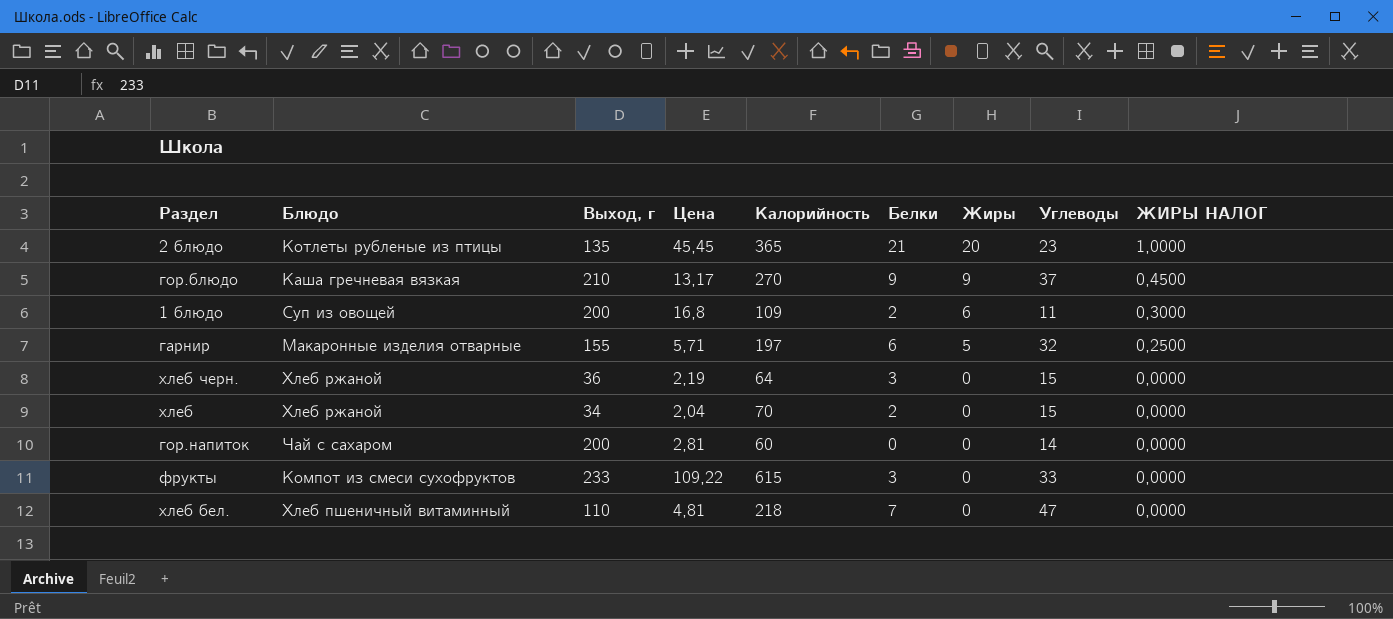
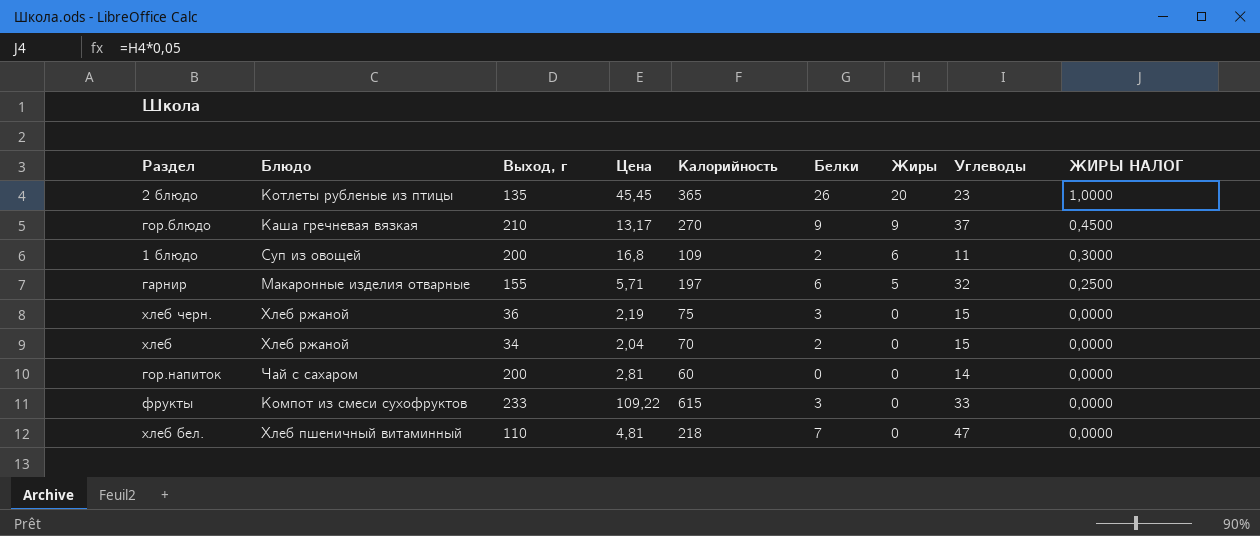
2 блюдо | Белки: 21 -> 26
хлеб черн. | Калорийность: 64 -> 75

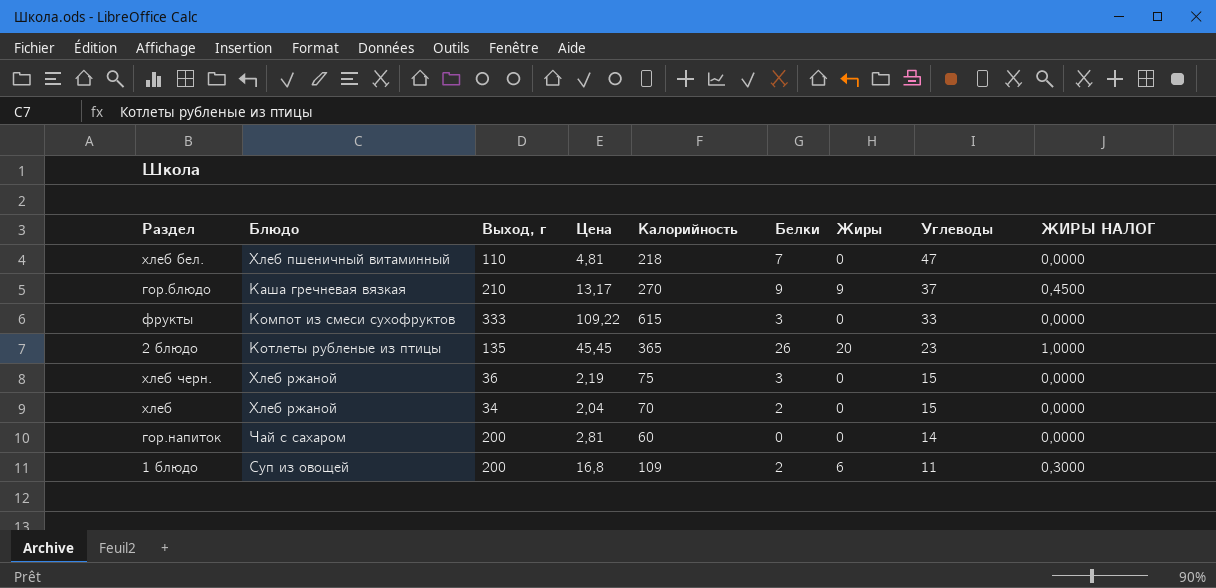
row order: Жиры descending -> Углеводы descending
row гарнир: Макаронные изделия отварные | 155 | 5,71 | 197 | 6 | 5 | 32 | 0,2500 -> none
фрукты | Выход, г: 233 -> 333

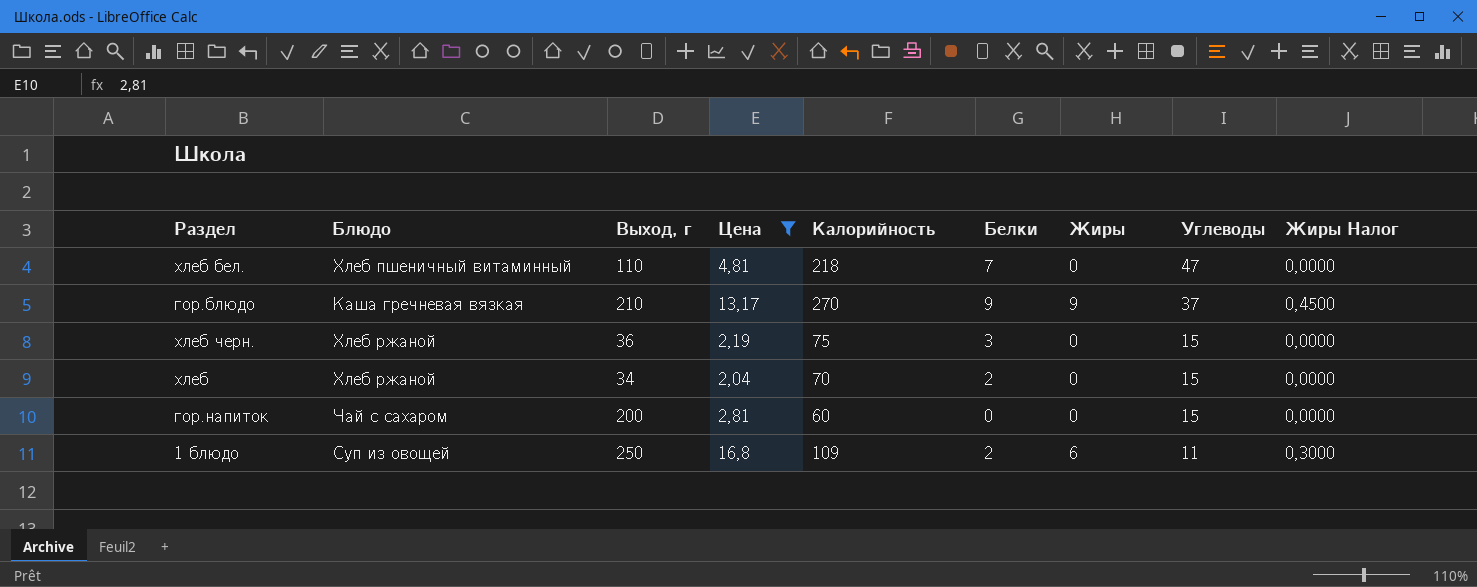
filter: none -> Цена <= 16,8
column name: ЖИРЫ НАЛОГ -> Жиры Налог
гор.напиток | Углеводы: 14 -> 15
1 блюдо | Выход, г: 200 -> 250

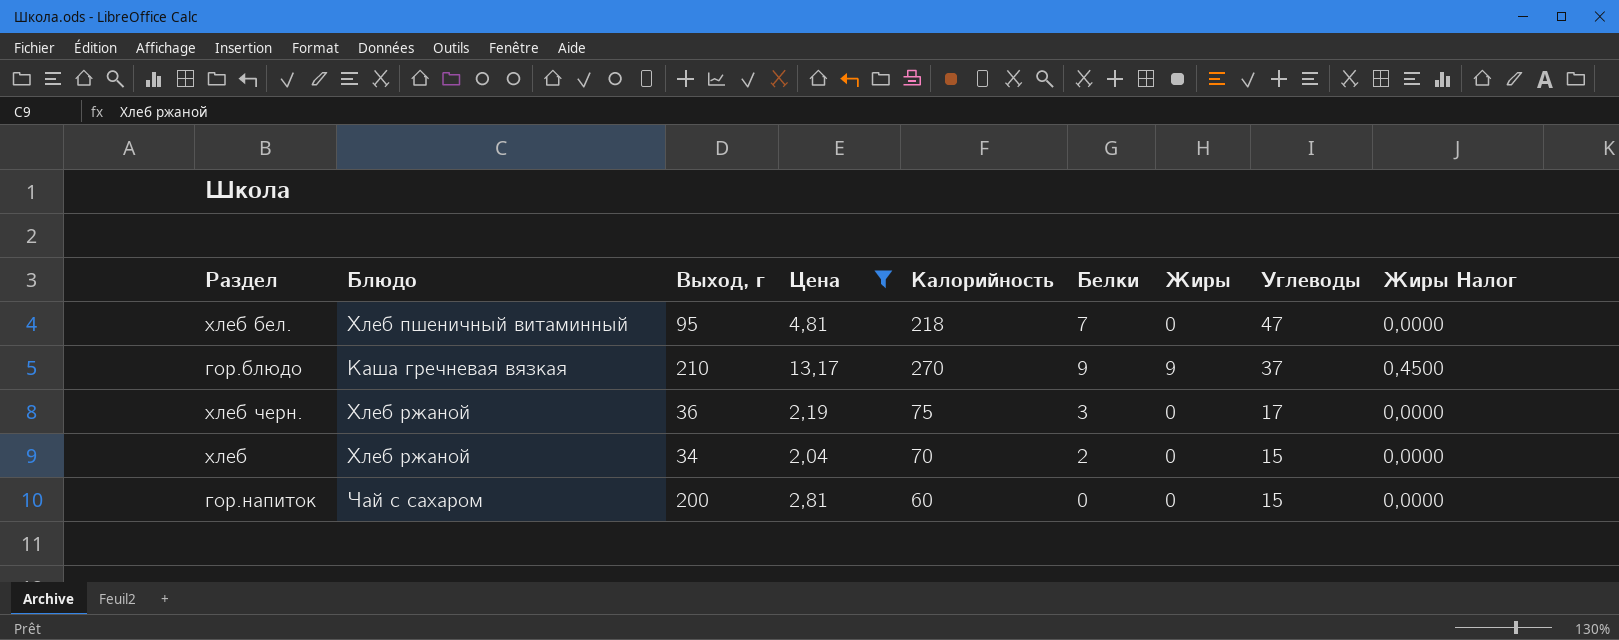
row 1 блюдо: Суп из овощей | 250 | 16,8 | 109 | 2 | 6 | 11 | 0,3000 -> none
хлеб бел. | Выход, г: 110 -> 95
хлеб черн. | Углеводы: 15 -> 17

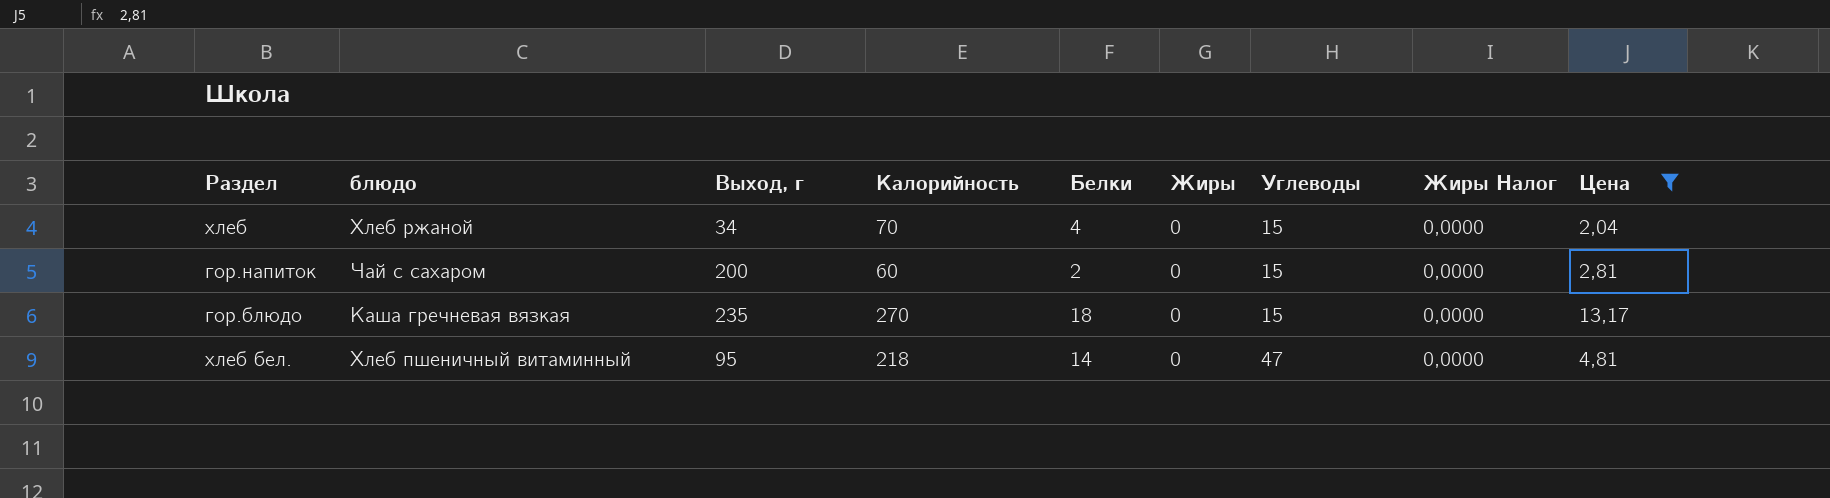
row order: Углеводы descending -> Углеводы ascending
column name: Блюдо -> блюдо
column Цена | position: 4 -> 9
row хлеб черн.: Хлеб ржаной | 36 | 2,19 | 75 | 3 | 0 | 17 | 0,0000 -> none
хлеб | Белки: 2 -> 4
гор.напиток | Белки: 0 -> 2
гор.блюдо | Выход, г: 210 -> 235
гор.блюдо | Белки: 9 -> 18
гор.блюдо | Жиры: 9 -> 0
гор.блюдо | Углеводы: 37 -> 15
гор.блюдо | Жиры Налог: 0,4500 -> 0,0000
хлеб бел. | Белки: 7 -> 14

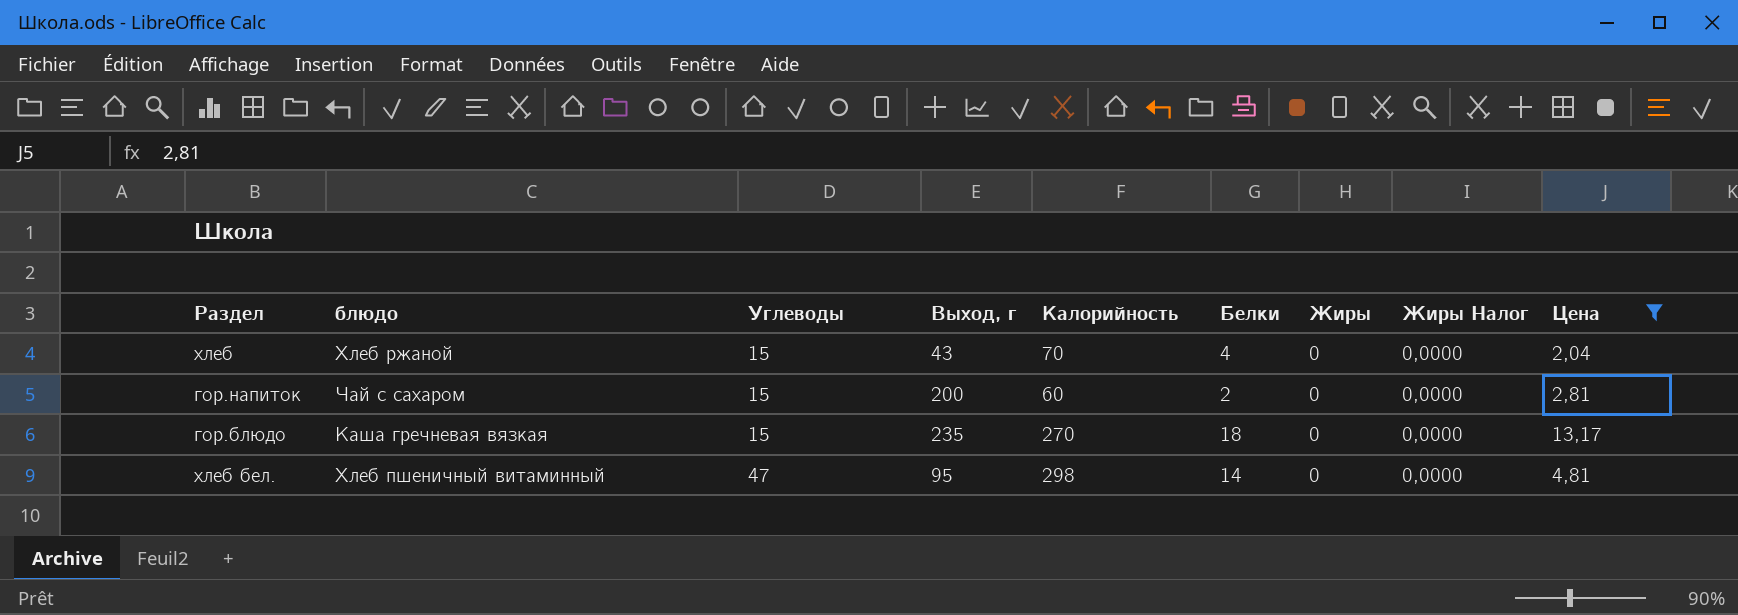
column Углеводы | position: 7 -> 3
хлеб | Выход, г: 34 -> 43
хлеб бел. | Калорийность: 218 -> 298

